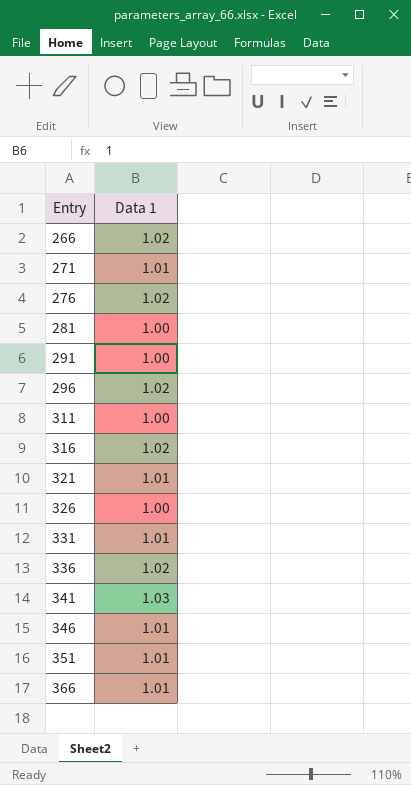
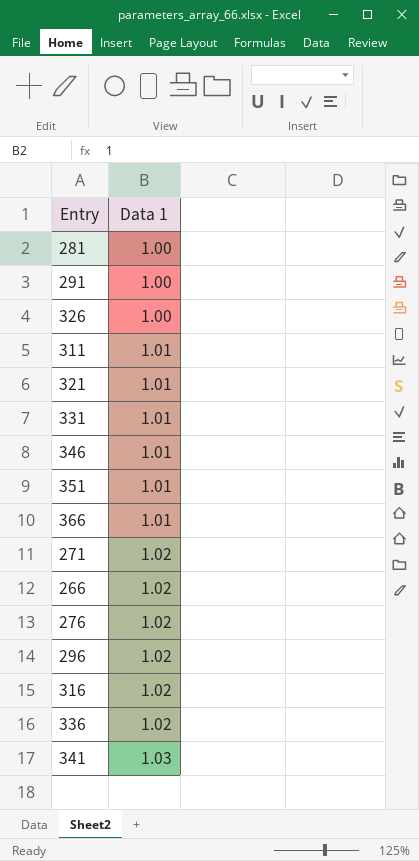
row order: Entry ascending -> Data 1 ascending
311 | Data 1: 1.00 -> 1.01
271 | Data 1: 1.01 -> 1.02

